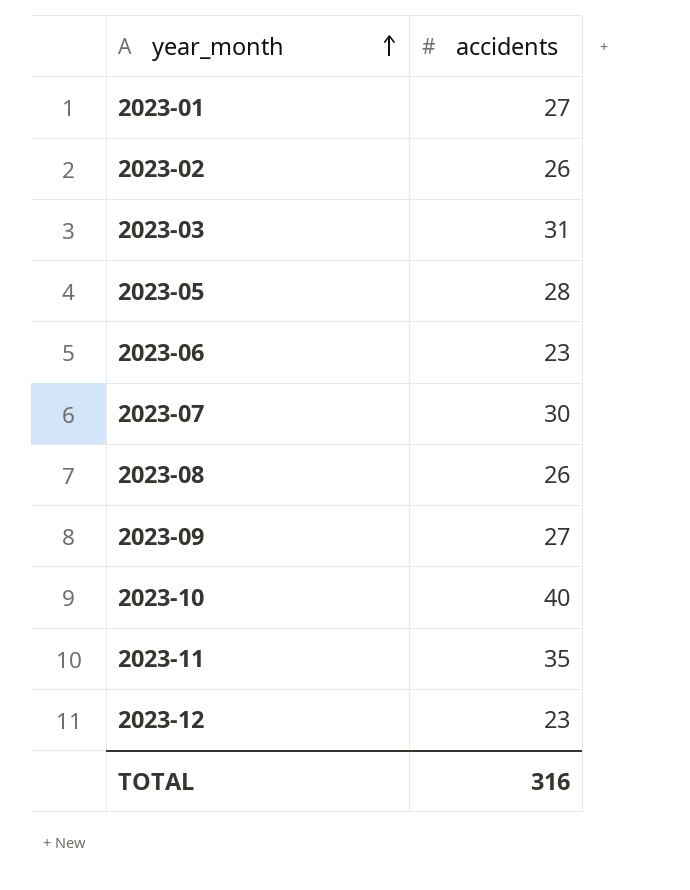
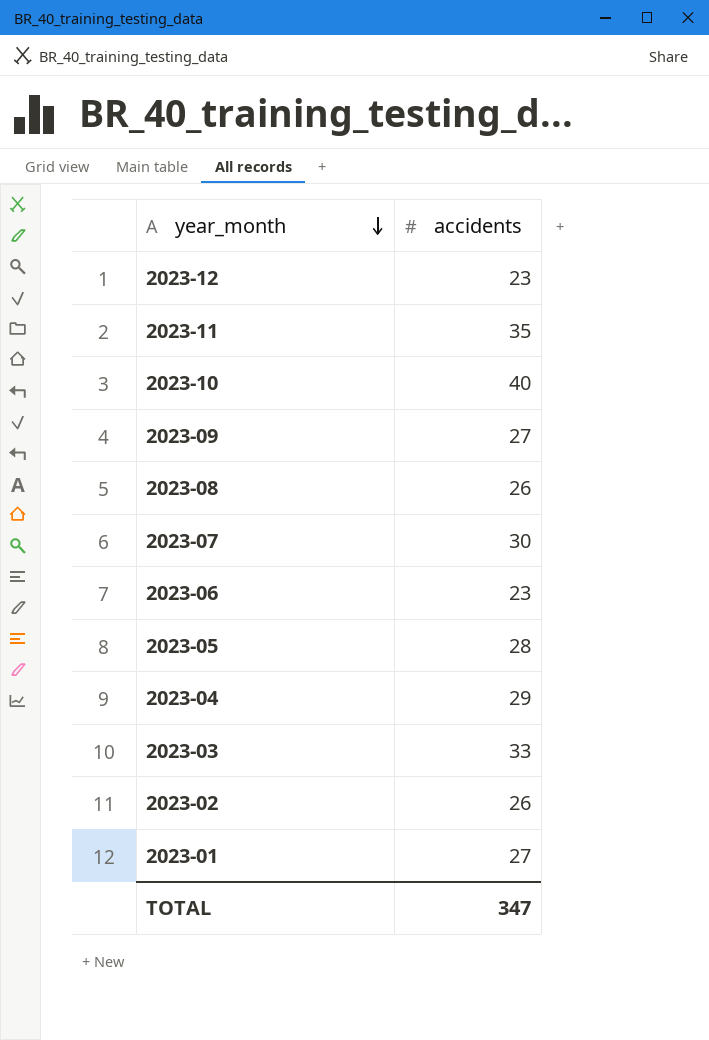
row order: year_month ascending -> year_month descending
row 2023-04: none -> 29
2023-03 | accidents: 31 -> 33
TOTAL | accidents: 316 -> 347

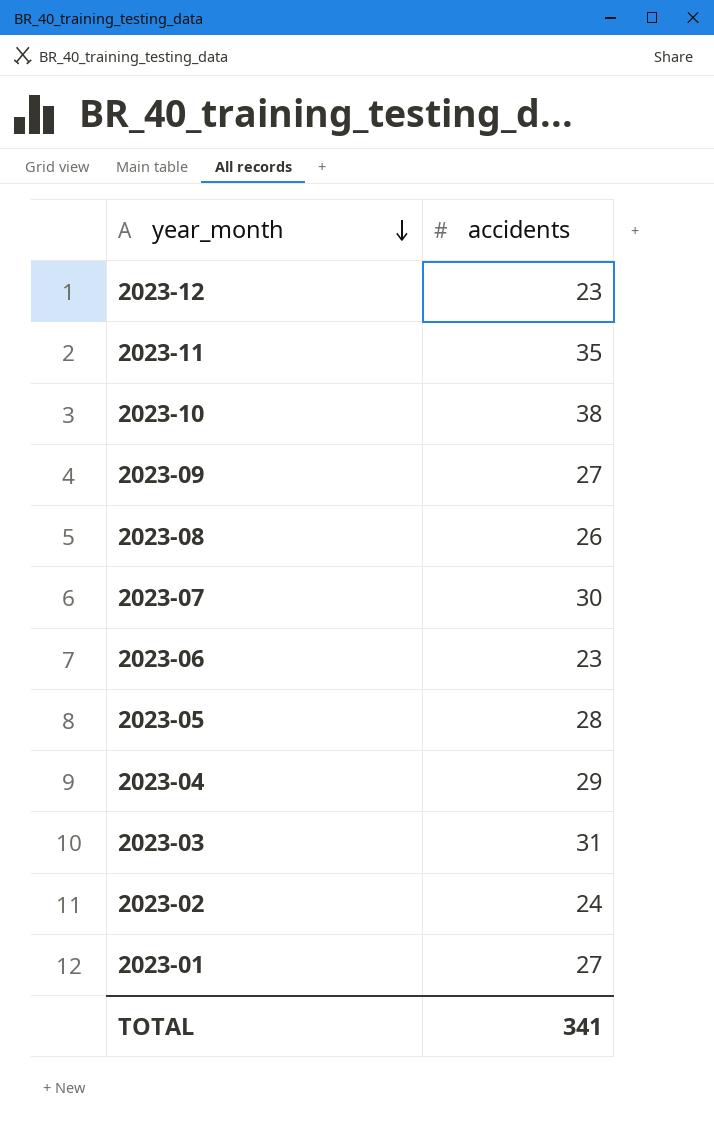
2023-10 | accidents: 40 -> 38
2023-03 | accidents: 33 -> 31
2023-02 | accidents: 26 -> 24
TOTAL | accidents: 347 -> 341

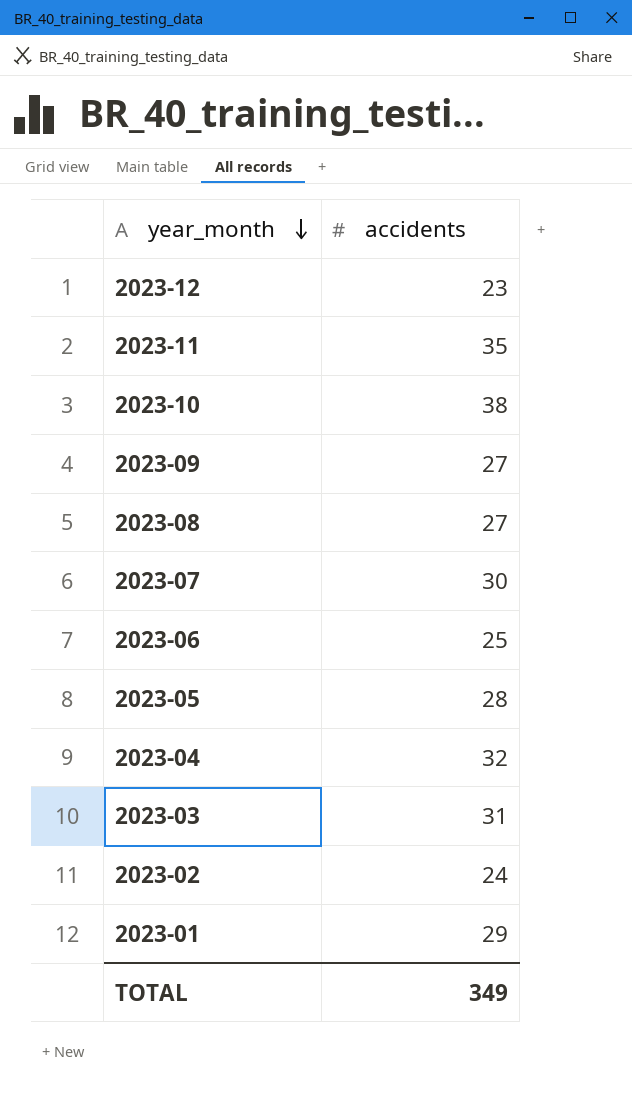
2023-08 | accidents: 26 -> 27
2023-06 | accidents: 23 -> 25
2023-04 | accidents: 29 -> 32
2023-01 | accidents: 27 -> 29
TOTAL | accidents: 341 -> 349

